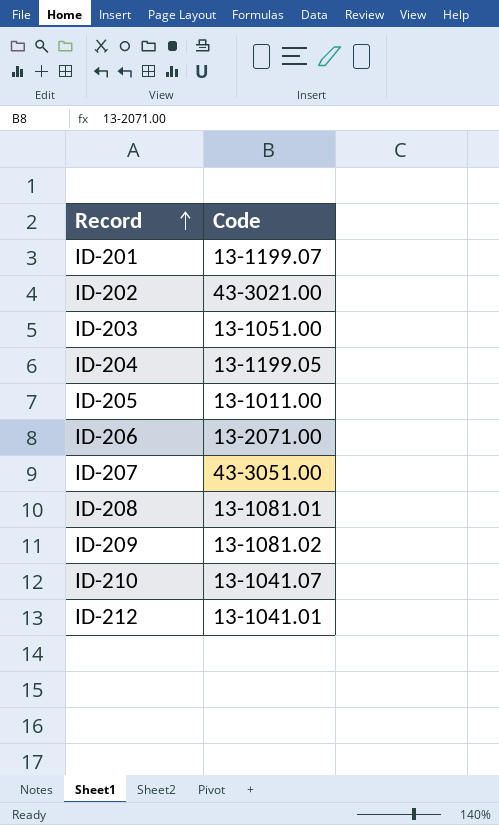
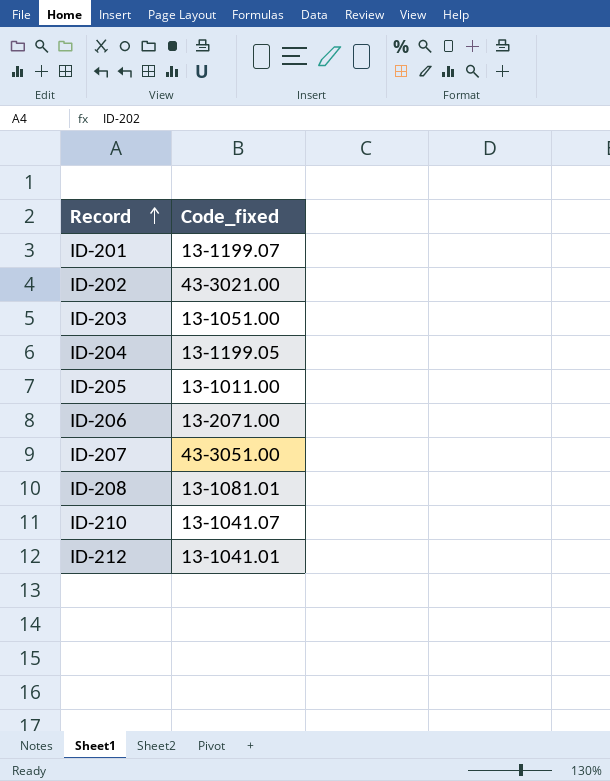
column name: Code -> Code_fixed
row ID-209: 13-1081.02 -> none

